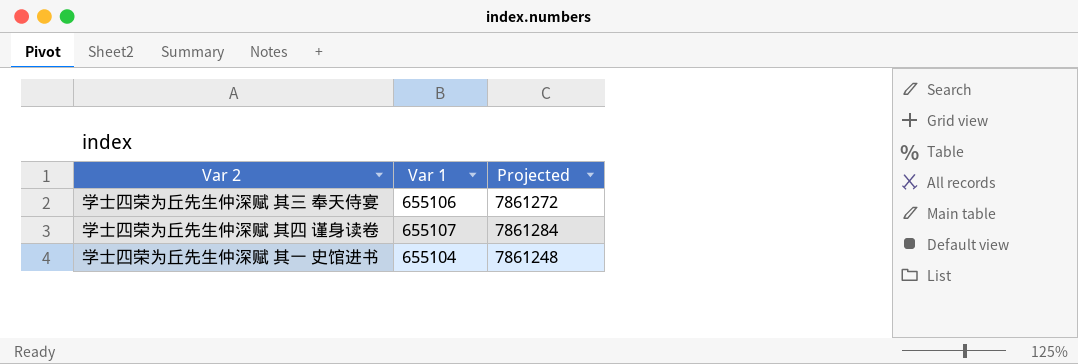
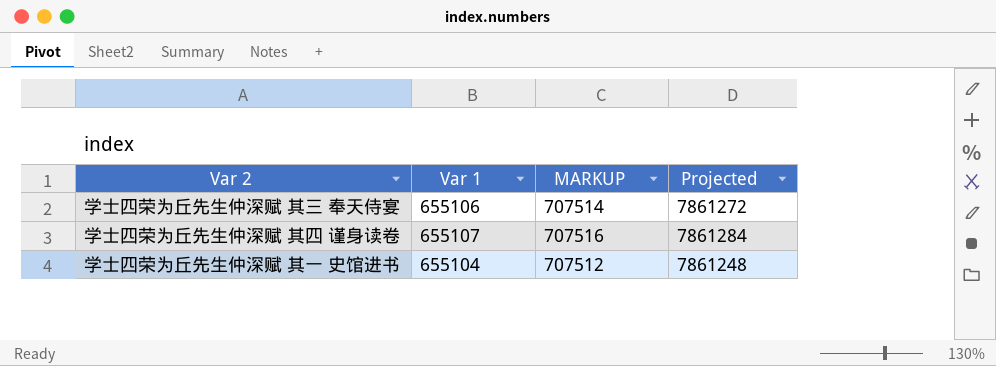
column MARKUP | formula: none -> [Var 1] * 1.08

